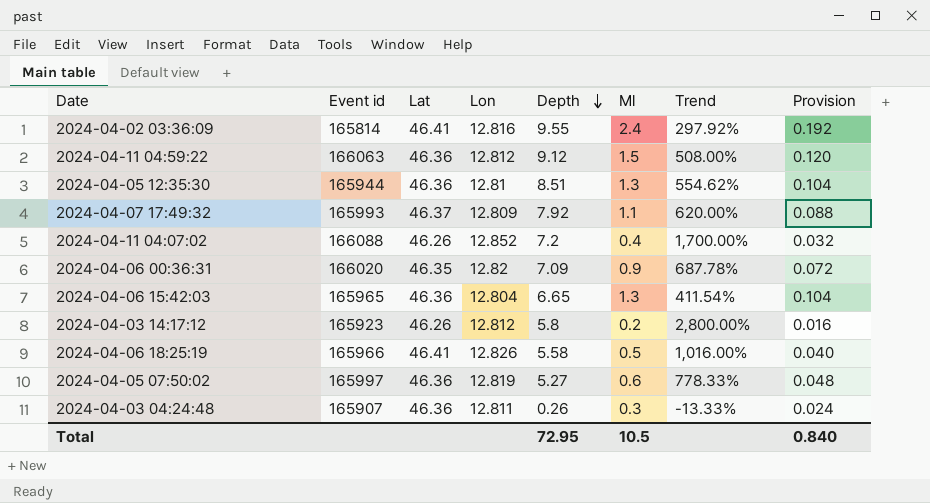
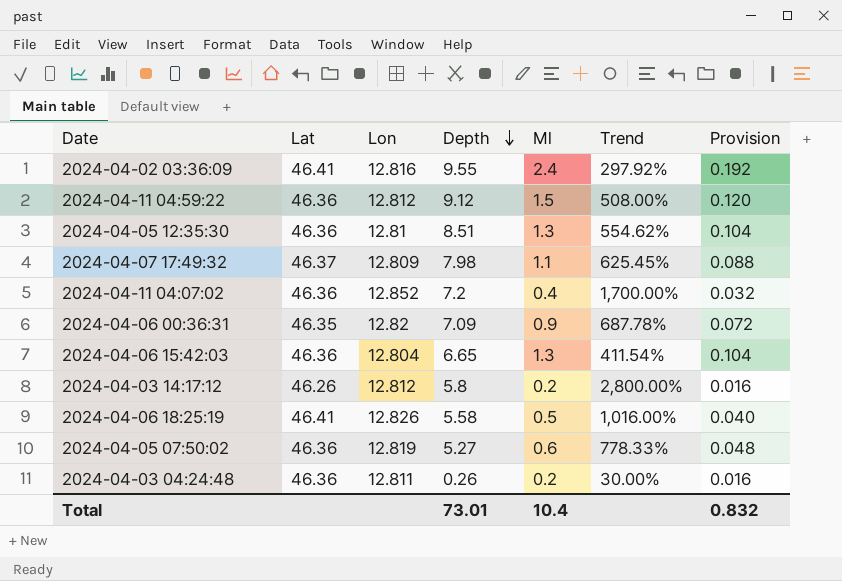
column Event id | position: 2 -> none
2024-04-07 17:49:32 | Depth: 7.92 -> 7.98
2024-04-07 17:49:32 | Trend: 620.00% -> 625.45%
2024-04-11 04:07:02 | Lat: 46.26 -> 46.36
2024-04-03 04:24:48 | Ml: 0.3 -> 0.2
2024-04-03 04:24:48 | Trend: -13.33% -> 30.00%
2024-04-03 04:24:48 | Provision: 0.024 -> 0.016
Total | Depth: 72.95 -> 73.01
Total | Ml: 10.5 -> 10.4
Total | Provision: 0.840 -> 0.832

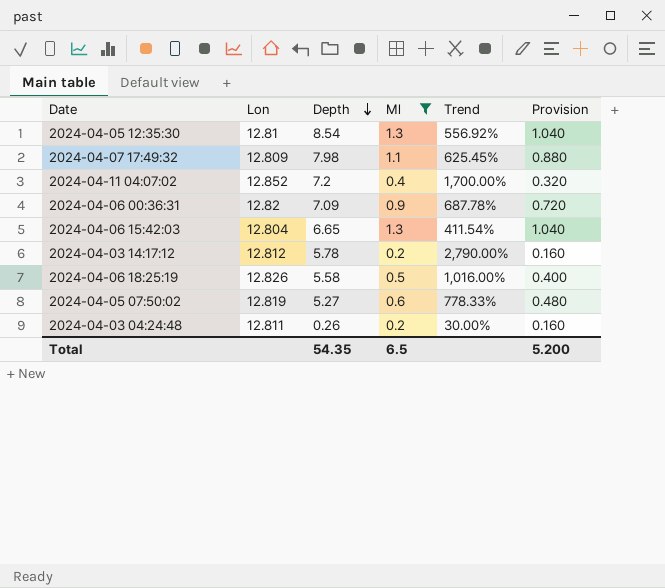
filter: none -> Ml <= 1.3
column Lat | position: 2 -> none
column Provision | formula: [Ml] * 0.08 -> [Ml] * 0.8
2024-04-05 12:35:30 | Depth: 8.51 -> 8.54
2024-04-05 12:35:30 | Trend: 554.62% -> 556.92%
2024-04-03 14:17:12 | Depth: 5.8 -> 5.78
2024-04-03 14:17:12 | Trend: 2,800.00% -> 2,790.00%
Total | Depth: 73.01 -> 54.35
Total | Ml: 10.4 -> 6.5
Total | Provision: 0.832 -> 5.200

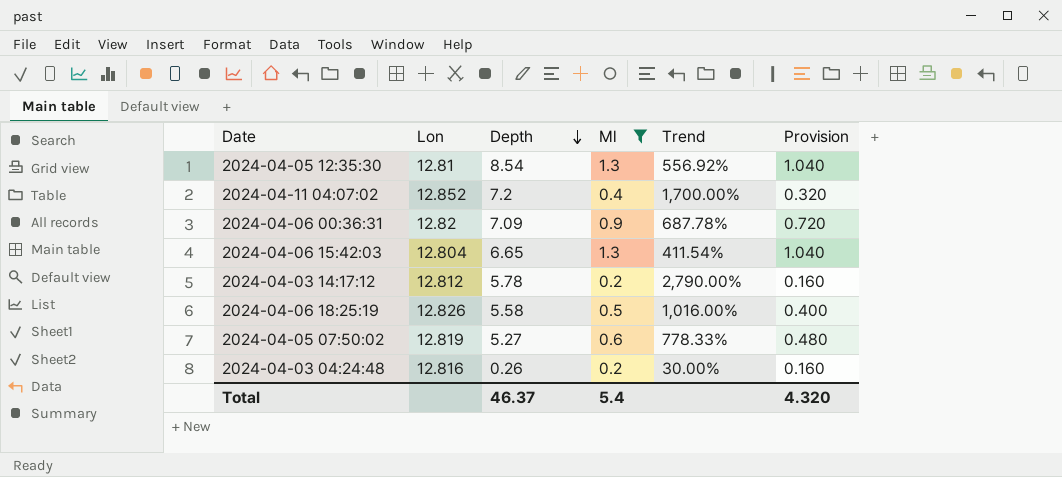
row 2024-04-07 17:49:32: 12.809 | 7.98 | 1.1 | 625.45% | 0.880 -> none
2024-04-03 04:24:48 | Lon: 12.811 -> 12.816
Total | Depth: 54.35 -> 46.37
Total | Ml: 6.5 -> 5.4
Total | Provision: 5.200 -> 4.320

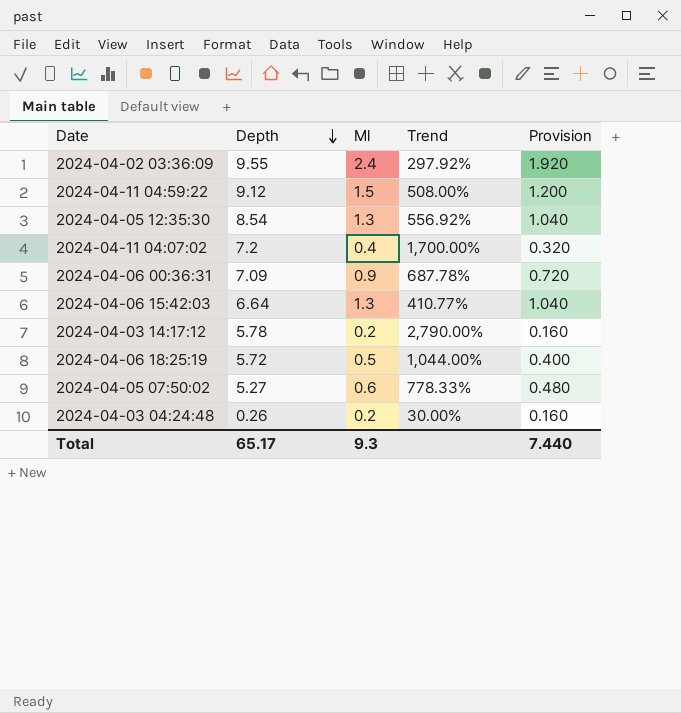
filter: Ml <= 1.3 -> none
column Lon | position: 2 -> none
2024-04-06 15:42:03 | Depth: 6.65 -> 6.64
2024-04-06 15:42:03 | Trend: 411.54% -> 410.77%
2024-04-06 18:25:19 | Depth: 5.58 -> 5.72
2024-04-06 18:25:19 | Trend: 1,016.00% -> 1,044.00%
Total | Depth: 46.37 -> 65.17
Total | Ml: 5.4 -> 9.3
Total | Provision: 4.320 -> 7.440

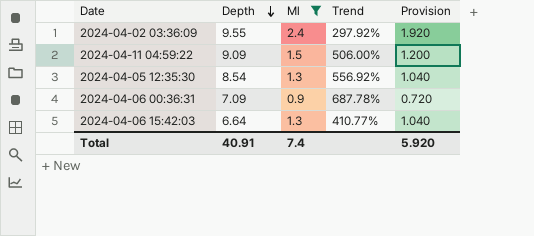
filter: none -> Ml >= 0.9
2024-04-11 04:59:22 | Depth: 9.12 -> 9.09
2024-04-11 04:59:22 | Trend: 508.00% -> 506.00%
Total | Depth: 65.17 -> 40.91
Total | Ml: 9.3 -> 7.4
Total | Provision: 7.440 -> 5.920

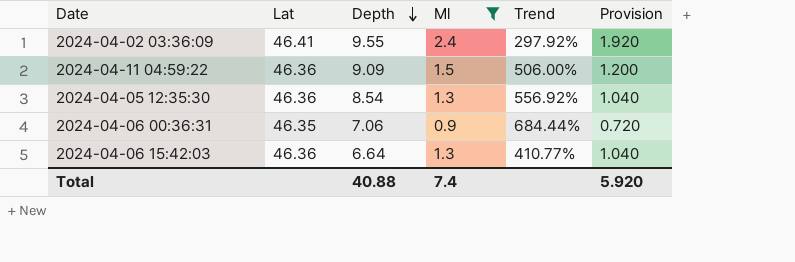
column Lat | position: none -> 2
2024-04-06 00:36:31 | Depth: 7.09 -> 7.06
2024-04-06 00:36:31 | Trend: 687.78% -> 684.44%
Total | Depth: 40.91 -> 40.88

